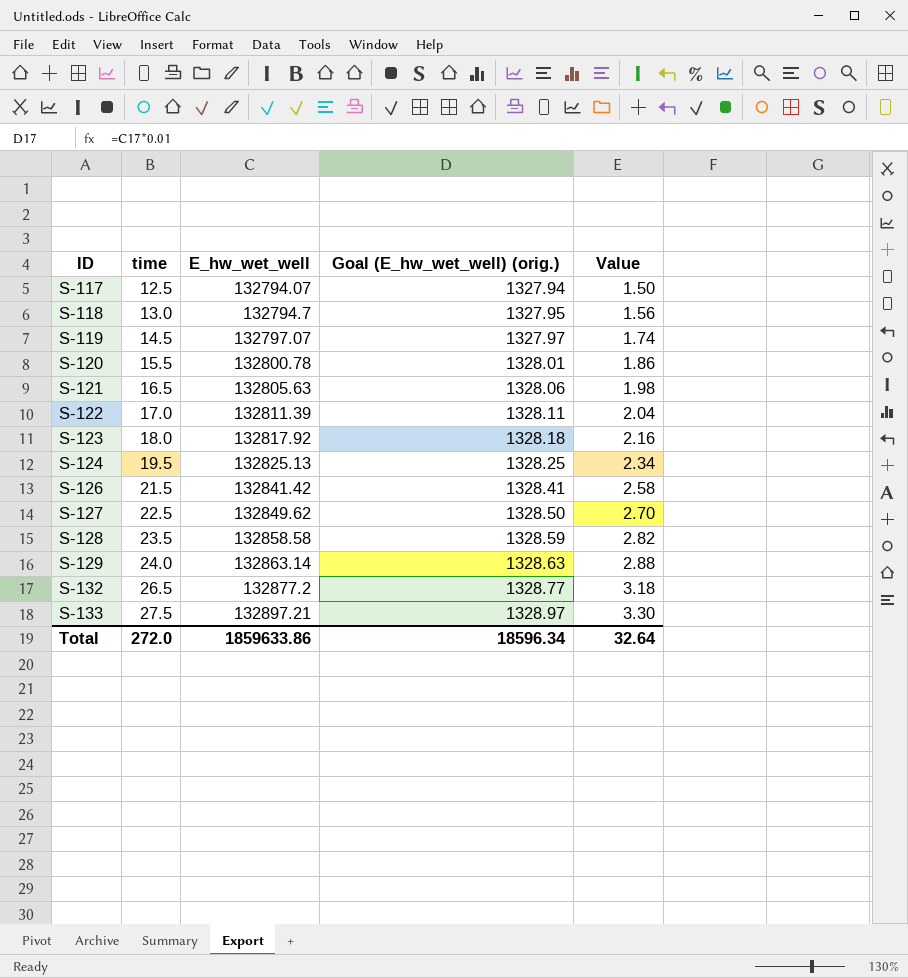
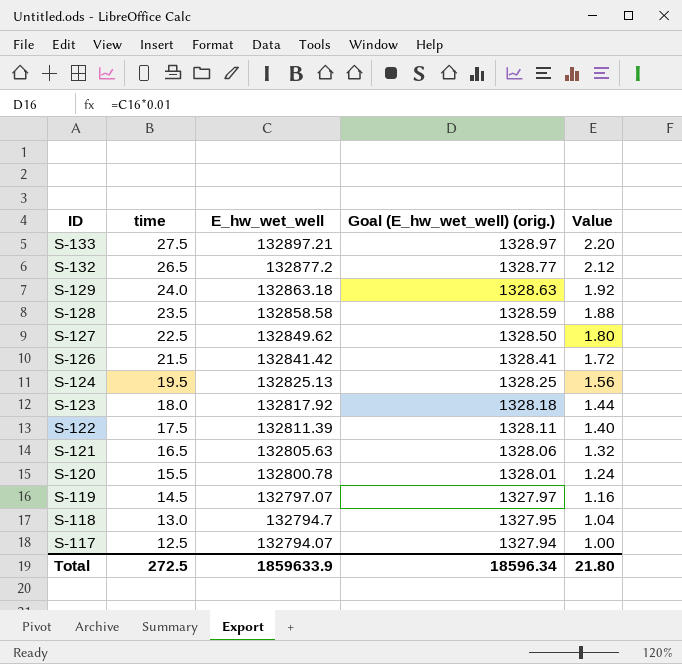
row order: ID ascending -> ID descending
column Value | formula: [time] * 0.12 -> [time] * 0.08
S-129 | E_hw_wet_well: 132863.14 -> 132863.18
S-122 | time: 17.0 -> 17.5
Total | time: 272.0 -> 272.5
Total | E_hw_wet_well: 1859633.86 -> 1859633.9
Total | Value: 32.64 -> 21.80

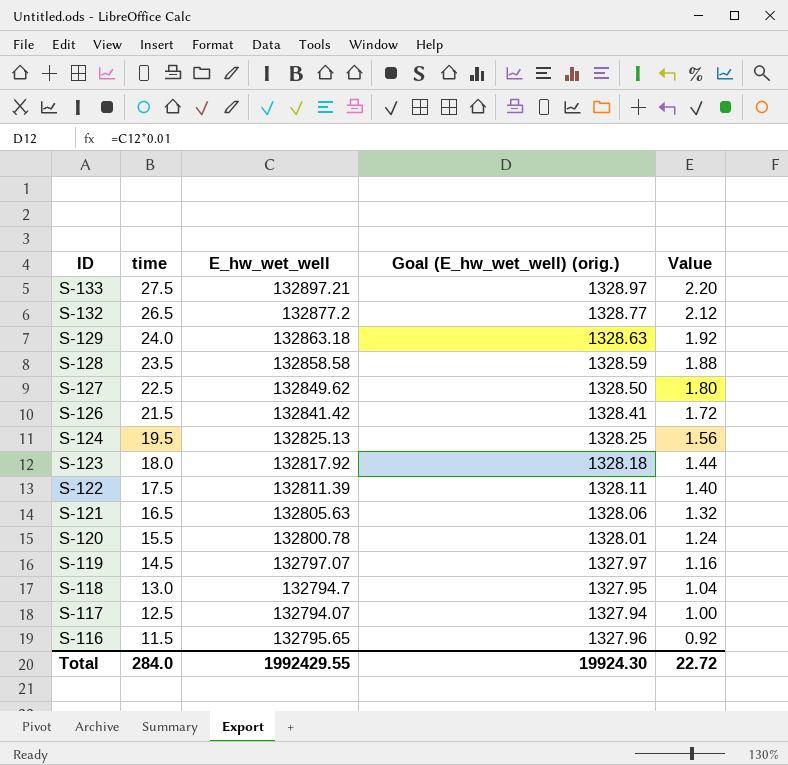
row S-116: none -> 11.5 | 132795.65 | 1327.96 | 0.92
Total | time: 272.5 -> 284.0
Total | E_hw_wet_well: 1859633.9 -> 1992429.55
Total | Goal (E_hw_wet_well) (orig.): 18596.34 -> 19924.30
Total | Value: 21.80 -> 22.72

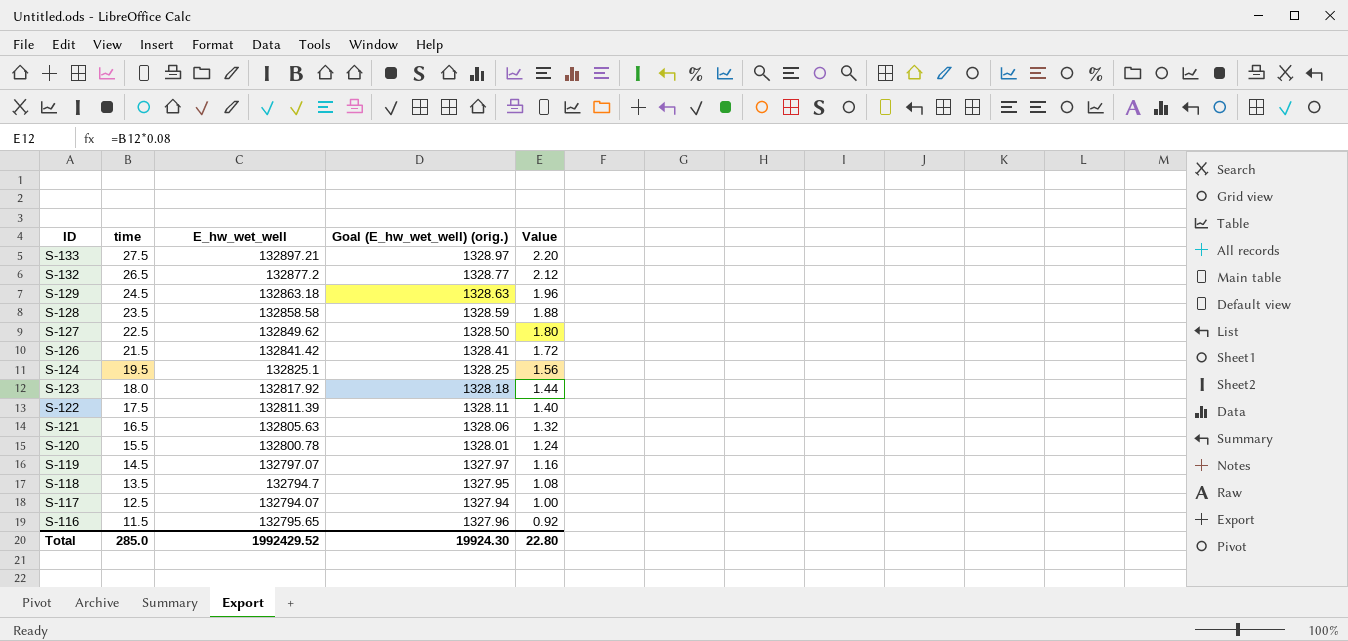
S-129 | time: 24.0 -> 24.5
S-129 | Value: 1.92 -> 1.96
S-124 | E_hw_wet_well: 132825.13 -> 132825.1
S-118 | time: 13.0 -> 13.5
S-118 | Value: 1.04 -> 1.08
Total | time: 284.0 -> 285.0
Total | E_hw_wet_well: 1992429.55 -> 1992429.52
Total | Value: 22.72 -> 22.80

